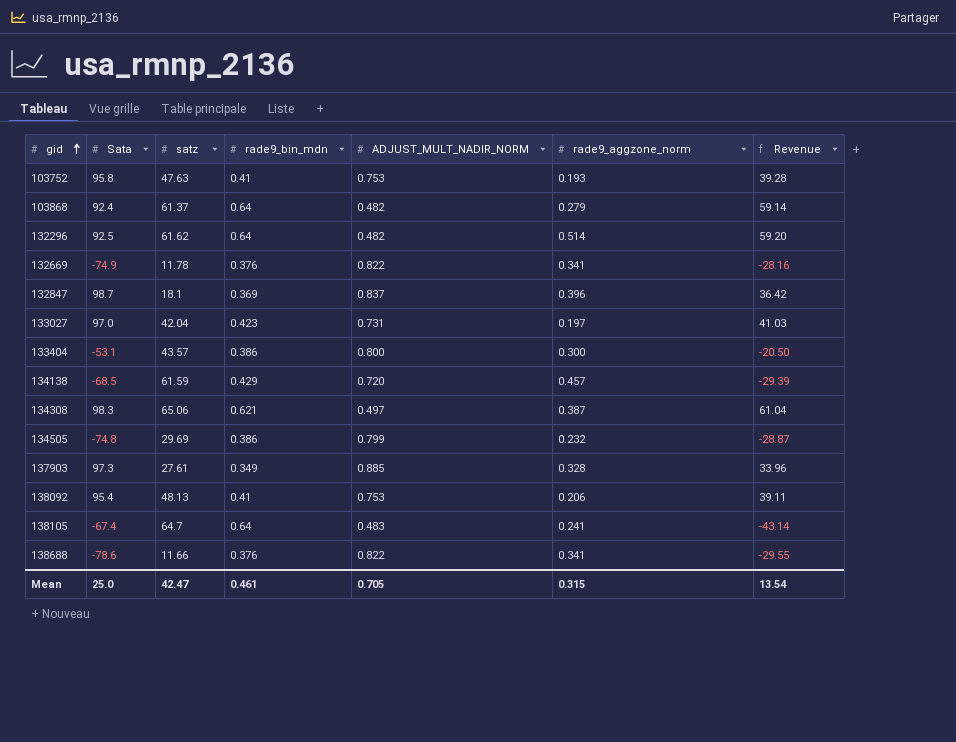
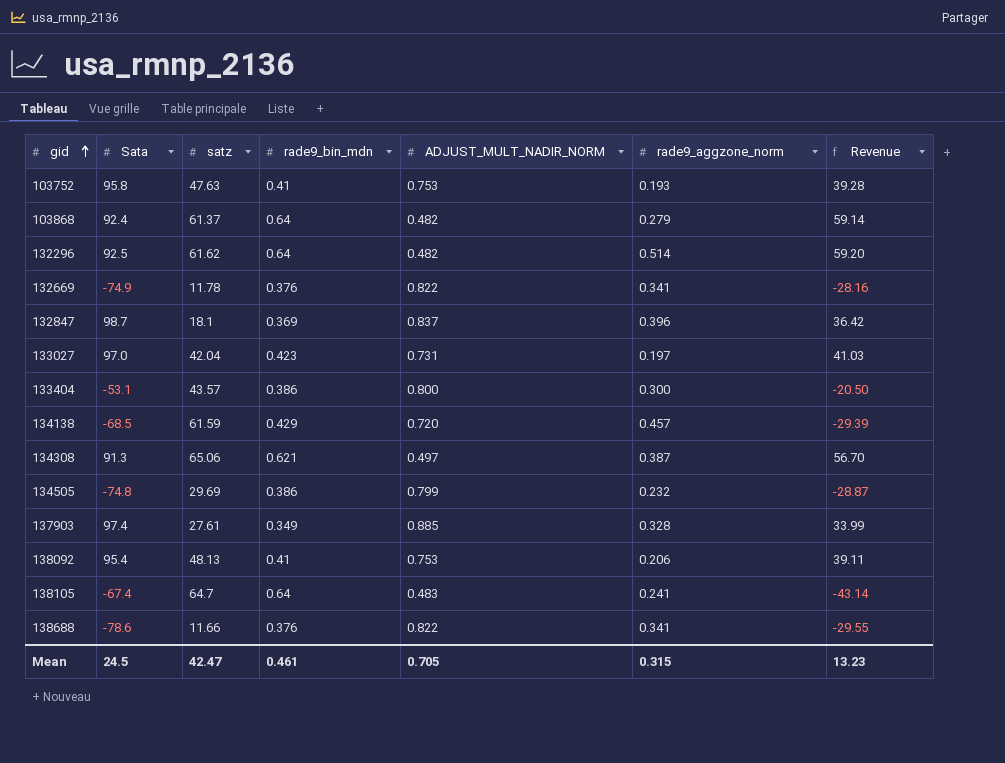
134308 | Sata: 98.3 -> 91.3
134308 | Revenue: 61.04 -> 56.70
137903 | Sata: 97.3 -> 97.4
137903 | Revenue: 33.96 -> 33.99
Mean | Sata: 25.0 -> 24.5
Mean | Revenue: 13.54 -> 13.23

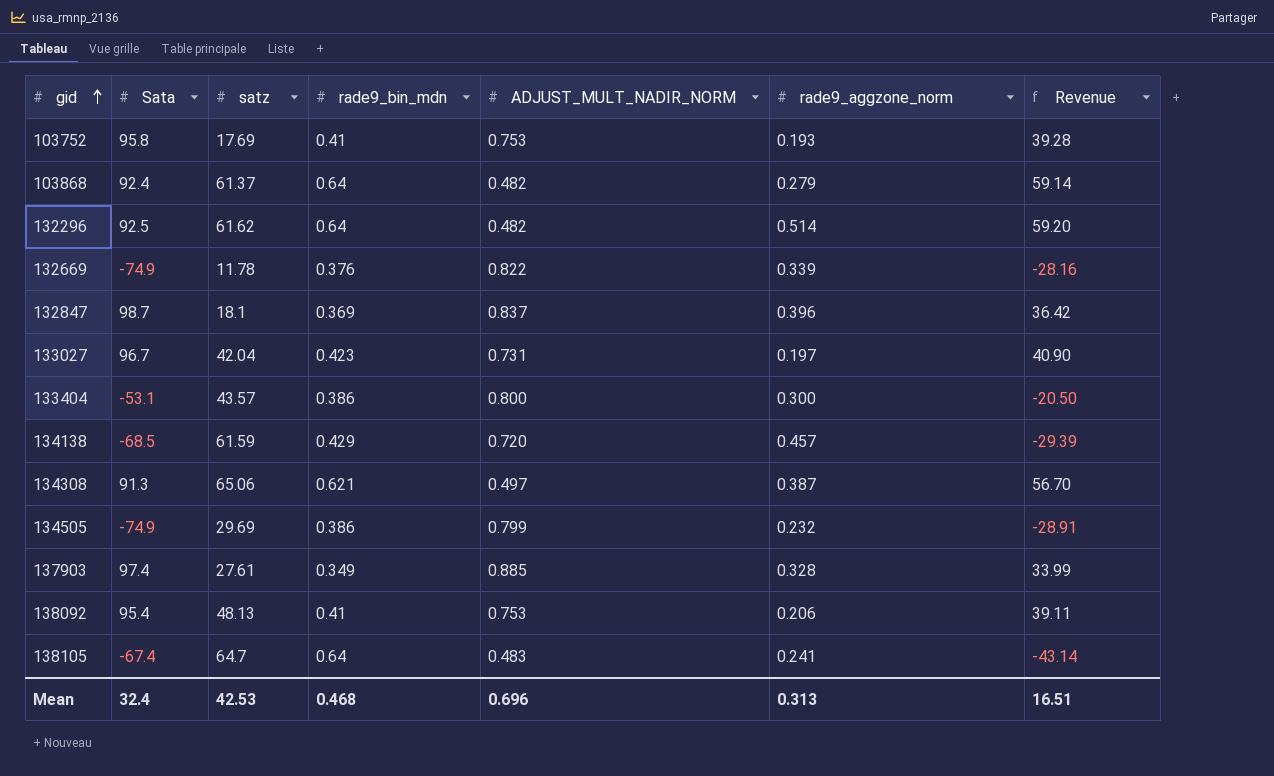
row 138688: -78.6 | 11.66 | 0.376 | 0.822 | 0.341 | -29.55 -> none
103752 | satz: 47.63 -> 17.69
132669 | rade9_aggzone_norm: 0.341 -> 0.339
133027 | Sata: 97.0 -> 96.7
133027 | Revenue: 41.03 -> 40.90
134505 | Sata: -74.8 -> -74.9
134505 | Revenue: -28.87 -> -28.91
Mean | Sata: 24.5 -> 32.4
Mean | satz: 42.47 -> 42.53
Mean | rade9_bin_mdn: 0.461 -> 0.468
Mean | ADJUST_MULT_NADIR_NORM: 0.705 -> 0.696
Mean | rade9_aggzone_norm: 0.315 -> 0.313
Mean | Revenue: 13.23 -> 16.51

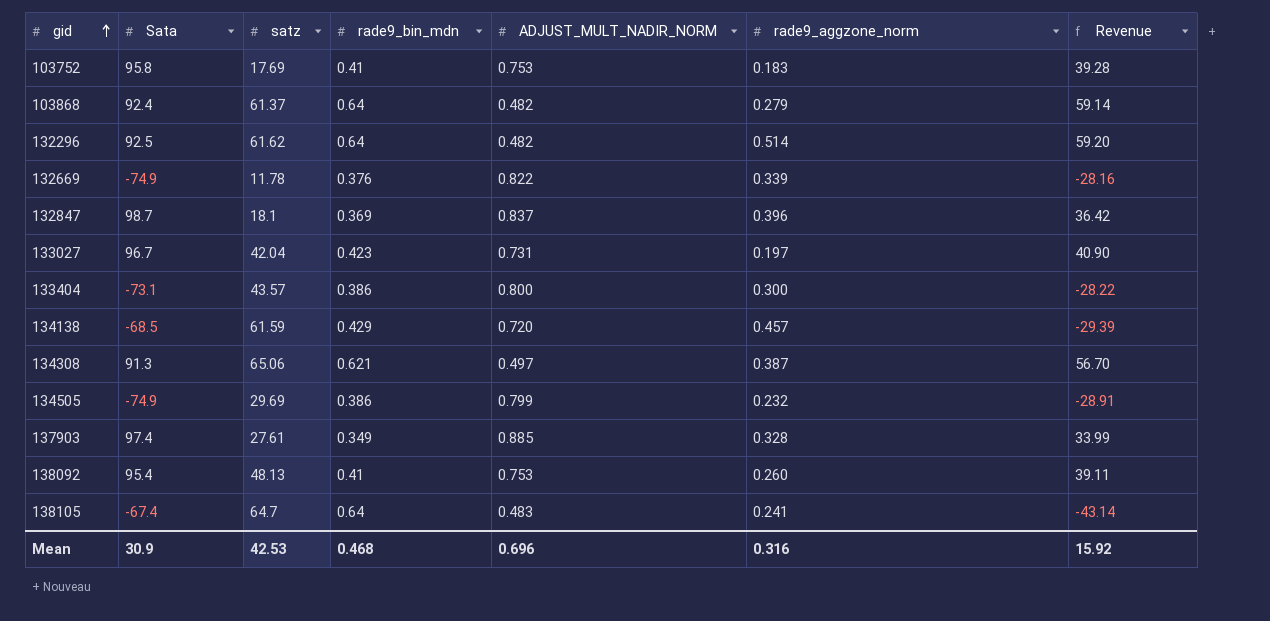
103752 | rade9_aggzone_norm: 0.193 -> 0.183
133404 | Sata: -53.1 -> -73.1
133404 | Revenue: -20.50 -> -28.22
138092 | rade9_aggzone_norm: 0.206 -> 0.260
Mean | Sata: 32.4 -> 30.9
Mean | rade9_aggzone_norm: 0.313 -> 0.316
Mean | Revenue: 16.51 -> 15.92

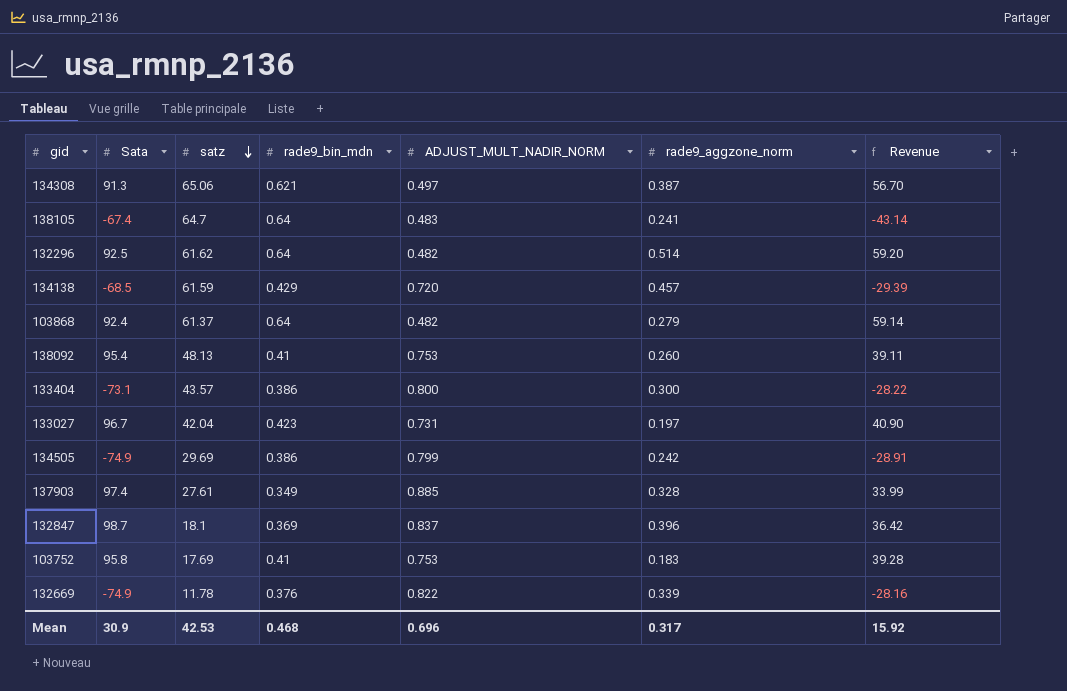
row order: gid ascending -> satz descending
134505 | rade9_aggzone_norm: 0.232 -> 0.242
Mean | rade9_aggzone_norm: 0.316 -> 0.317

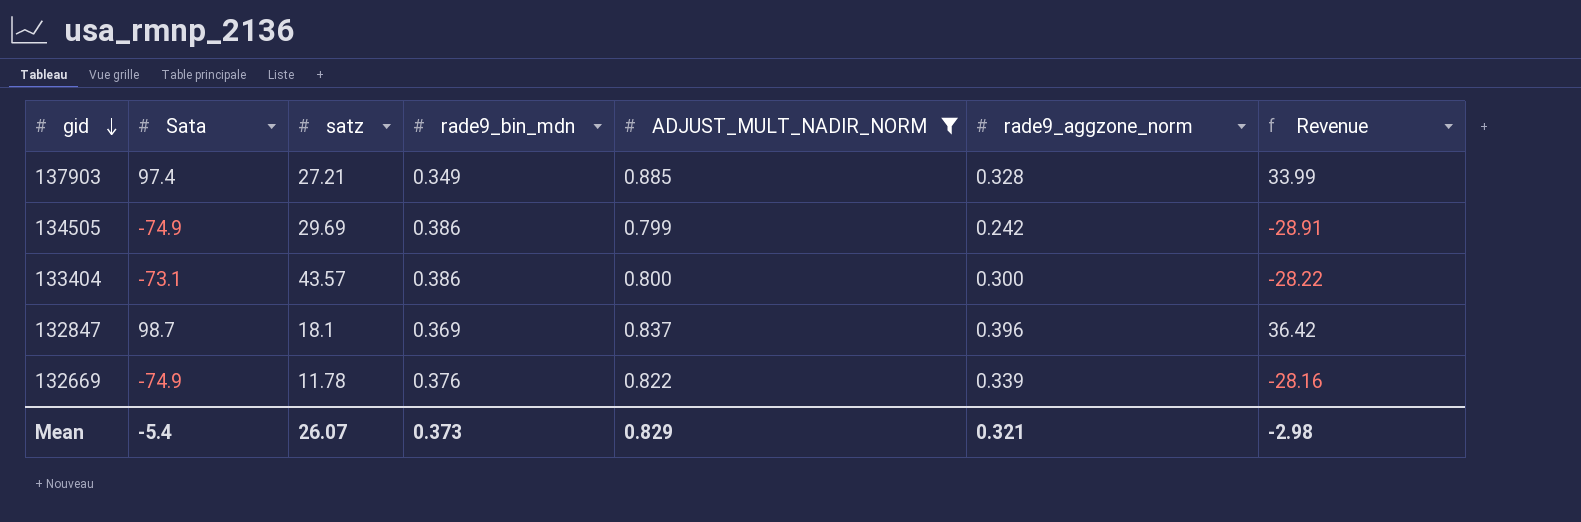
filter: none -> ADJUST_MULT_NADIR_NORM >= 0.799
row order: satz descending -> gid descending
137903 | satz: 27.61 -> 27.21
Mean | Sata: 30.9 -> -5.4
Mean | satz: 42.53 -> 26.07
Mean | rade9_bin_mdn: 0.468 -> 0.373
Mean | ADJUST_MULT_NADIR_NORM: 0.696 -> 0.829
Mean | rade9_aggzone_norm: 0.317 -> 0.321
Mean | Revenue: 15.92 -> -2.98

